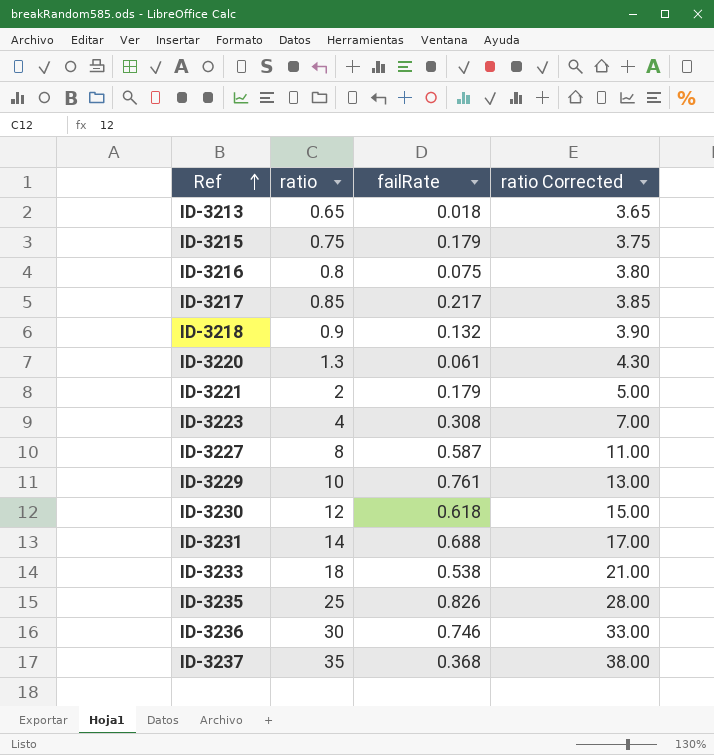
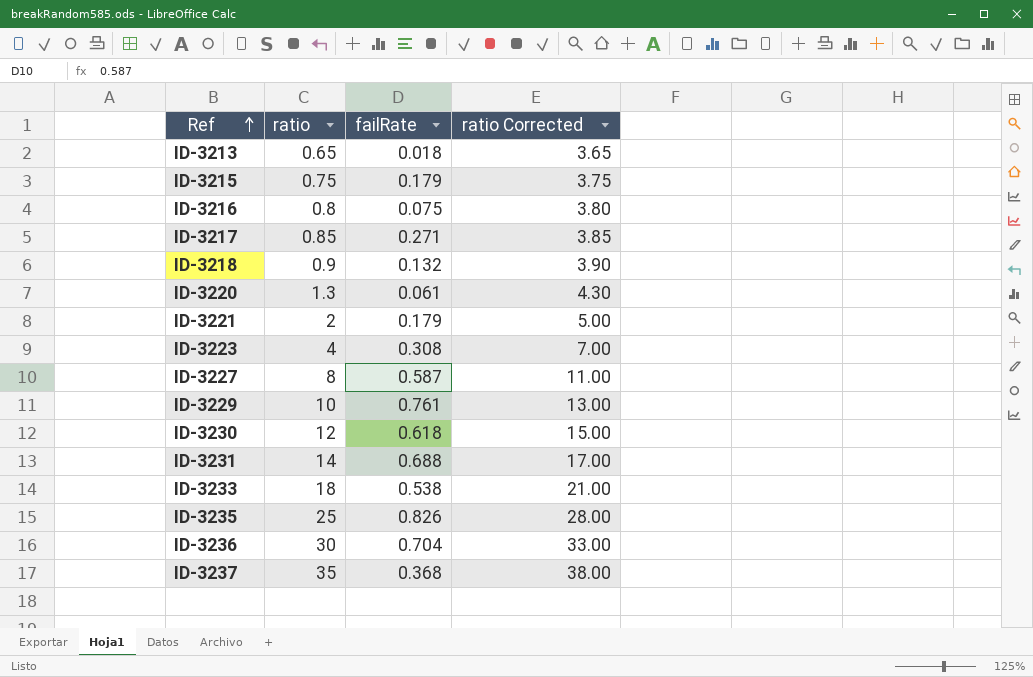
ID-3217 | failRate: 0.217 -> 0.271
ID-3236 | failRate: 0.746 -> 0.704

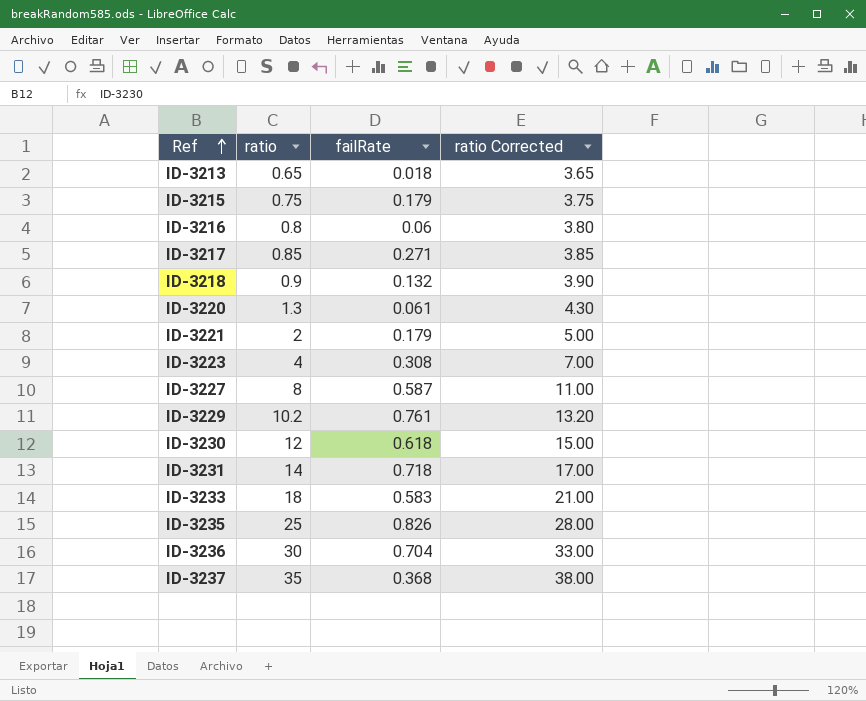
ID-3216 | failRate: 0.075 -> 0.06
ID-3229 | ratio: 10 -> 10.2
ID-3229 | ratio Corrected: 13.00 -> 13.20
ID-3231 | failRate: 0.688 -> 0.718
ID-3233 | failRate: 0.538 -> 0.583

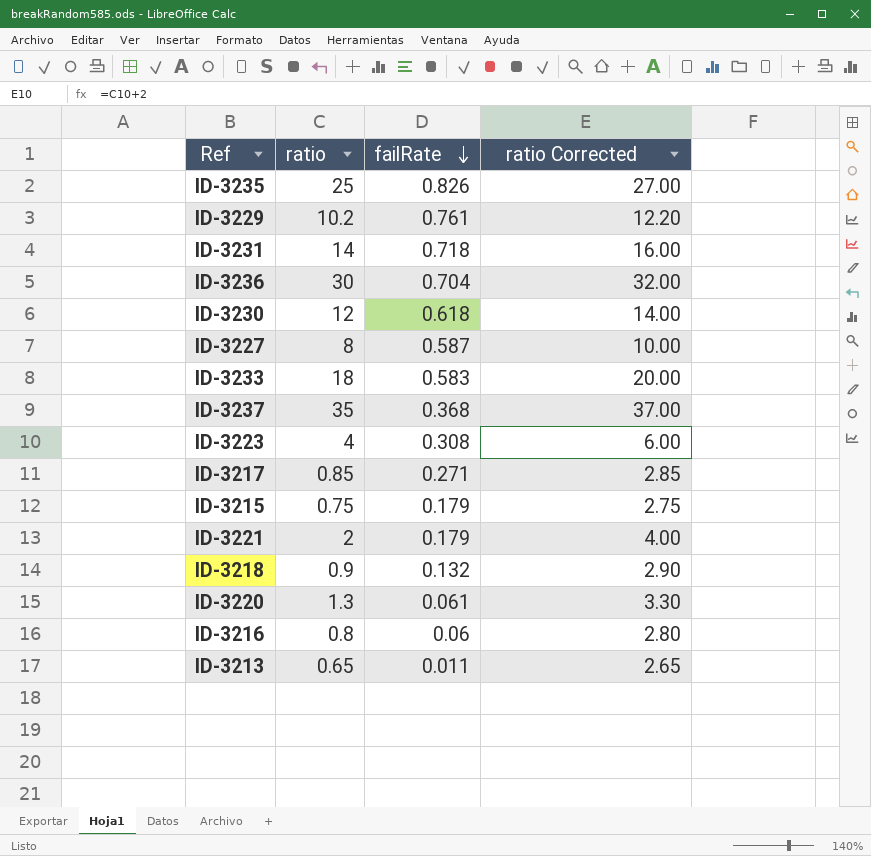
row order: Ref ascending -> failRate descending
column ratio Corrected | formula: [ratio] + 3 -> [ratio] + 2
ID-3213 | failRate: 0.018 -> 0.011

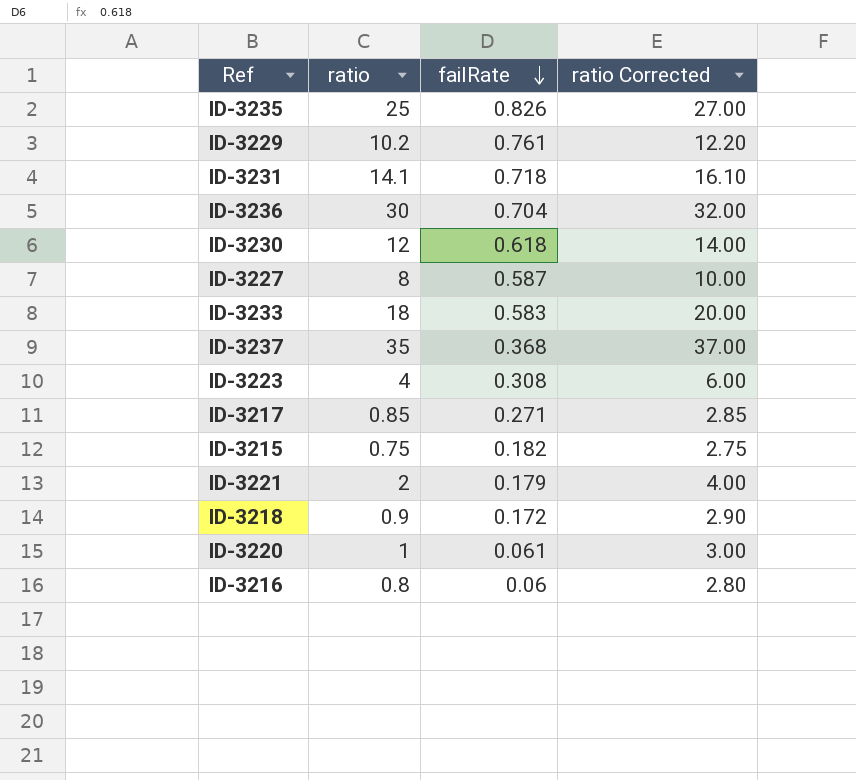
row ID-3213: 0.65 | 0.011 | 2.65 -> none
ID-3231 | ratio: 14 -> 14.1
ID-3231 | ratio Corrected: 16.00 -> 16.10
ID-3215 | failRate: 0.179 -> 0.182
ID-3218 | failRate: 0.132 -> 0.172
ID-3220 | ratio: 1.3 -> 1
ID-3220 | ratio Corrected: 3.30 -> 3.00

